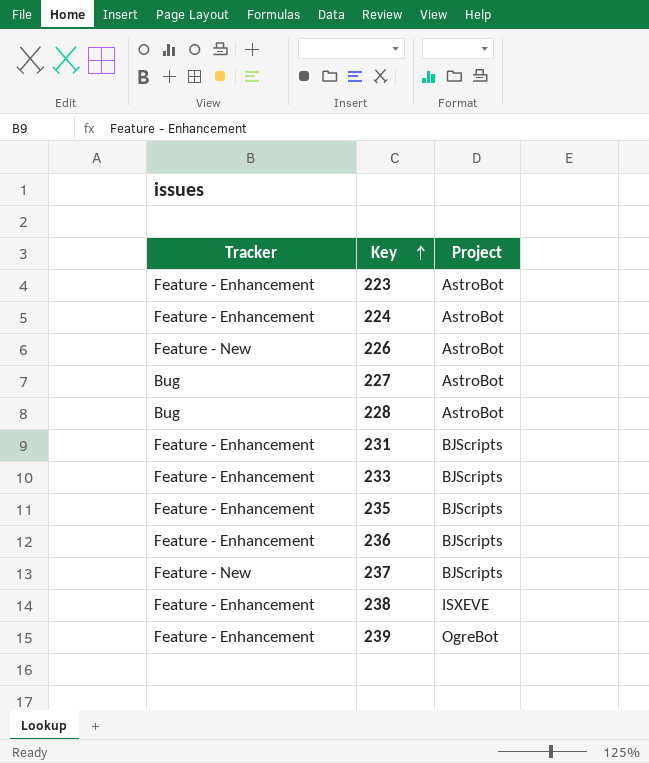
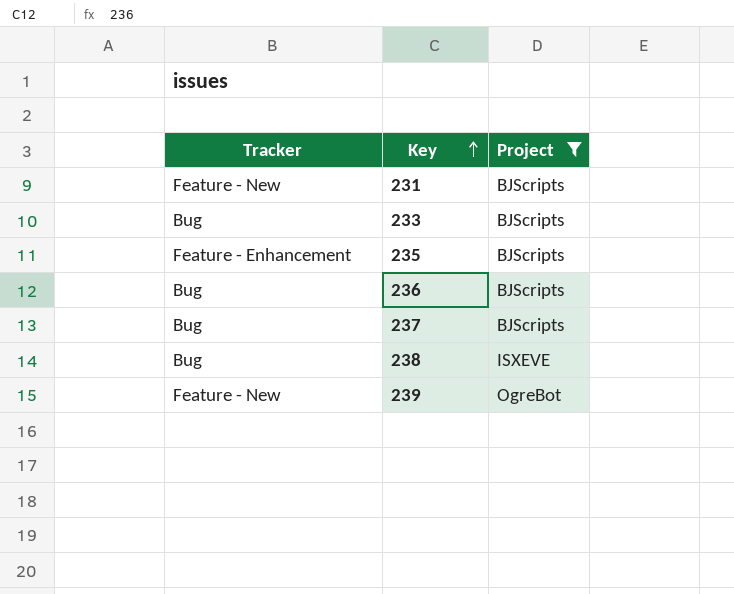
filter: none -> Project != AstroBot
231 | Tracker: Feature - Enhancement -> Feature - New
233 | Tracker: Feature - Enhancement -> Bug
236 | Tracker: Feature - Enhancement -> Bug
237 | Tracker: Feature - New -> Bug
238 | Tracker: Feature - Enhancement -> Bug
239 | Tracker: Feature - Enhancement -> Feature - New

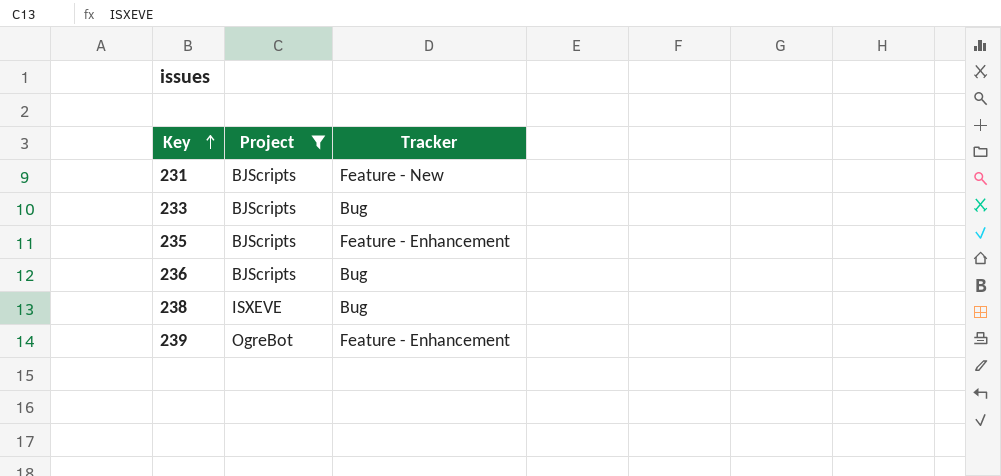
column Tracker | position: 1 -> 3
row 237: Bug | BJScripts -> none
239 | Tracker: Feature - New -> Feature - Enhancement

